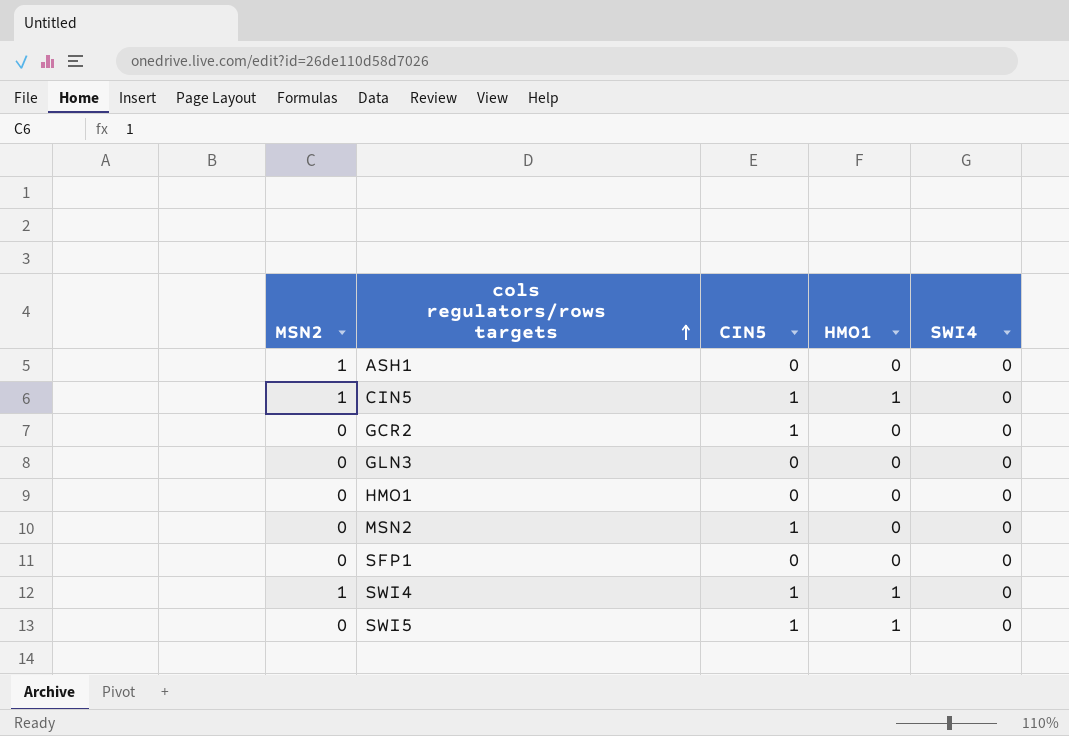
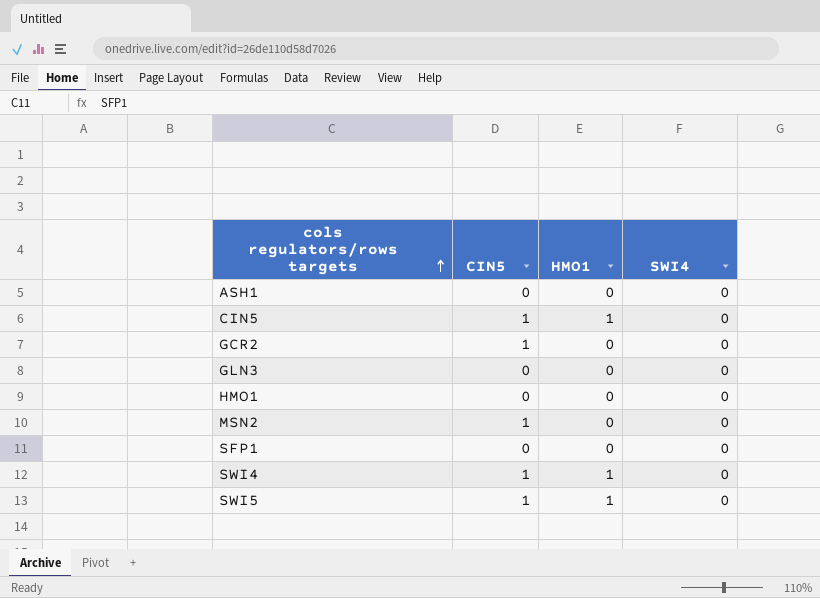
column MSN2 | position: 1 -> none

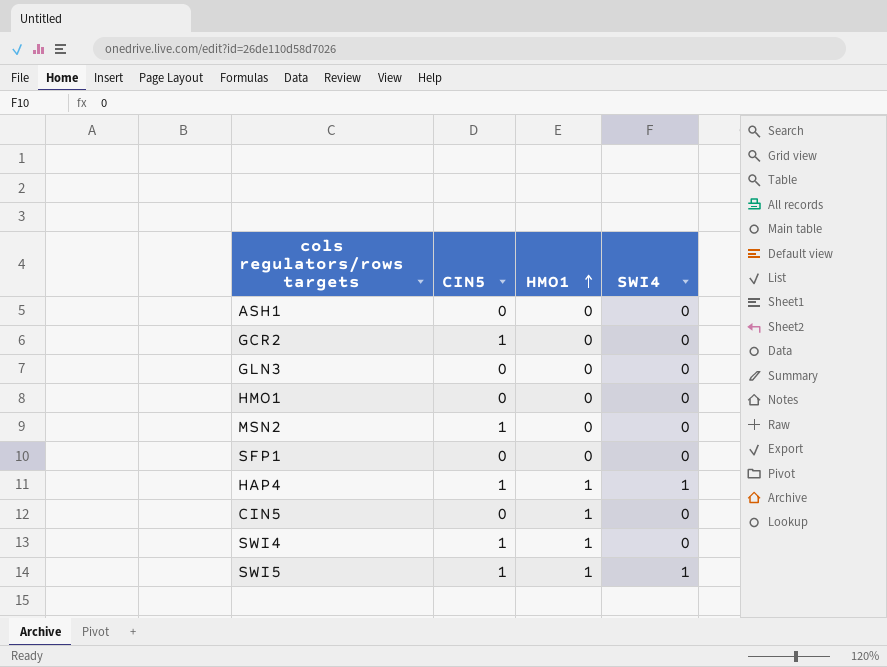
row order: cols regulators/rows targets ascending -> HMO1 ascending
row HAP4: none -> 1 | 1 | 1
CIN5 | CIN5: 1 -> 0
SWI5 | SWI4: 0 -> 1

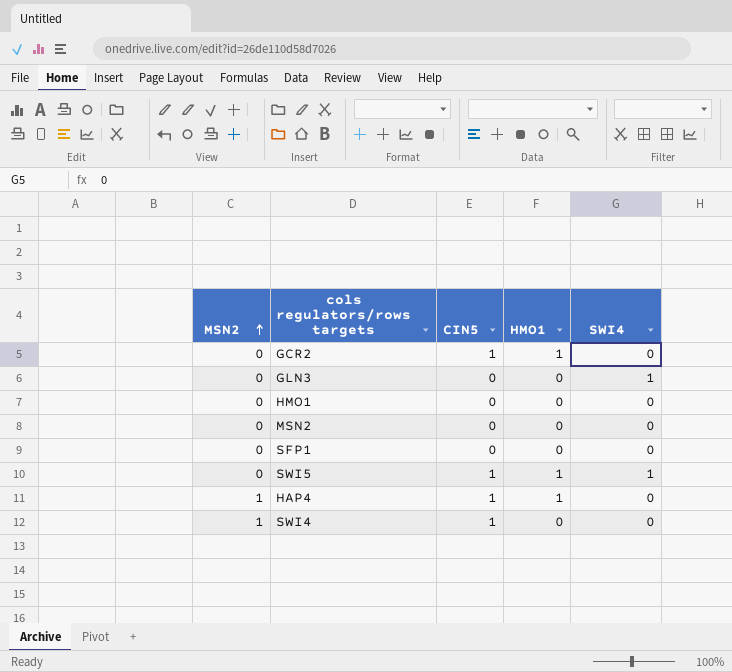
row order: HMO1 ascending -> MSN2 ascending
column MSN2 | position: none -> 1
row ASH1: 0 | 0 | 0 -> none
row CIN5: 0 | 1 | 0 -> none
GCR2 | HMO1: 0 -> 1
GLN3 | SWI4: 0 -> 1
MSN2 | CIN5: 1 -> 0
HAP4 | SWI4: 1 -> 0
SWI4 | HMO1: 1 -> 0

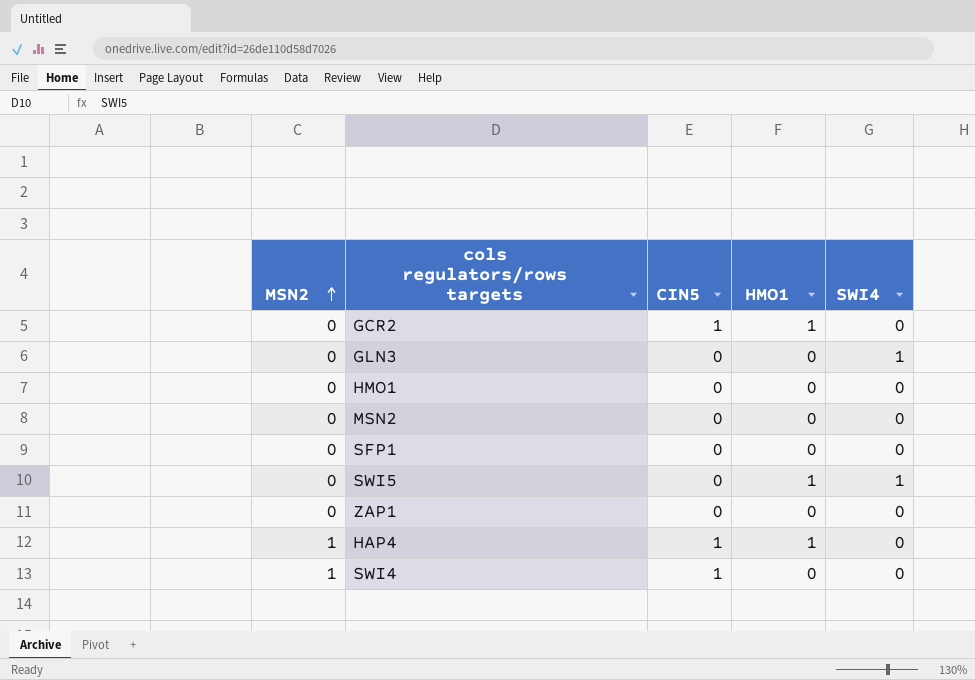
SWI5 | CIN5: 1 -> 0
row ZAP1: none -> 0 | 0 | 0 | 0

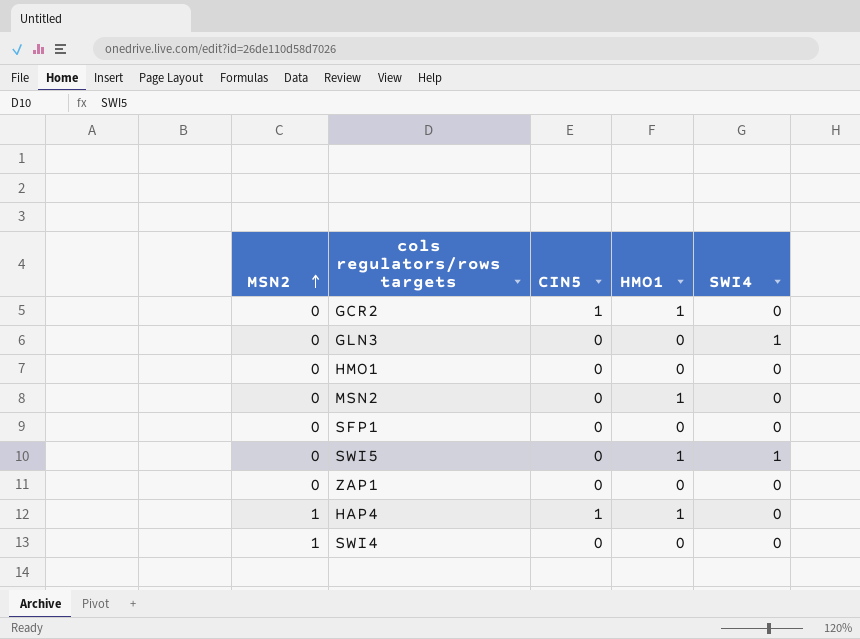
MSN2 | HMO1: 0 -> 1
SWI4 | CIN5: 1 -> 0

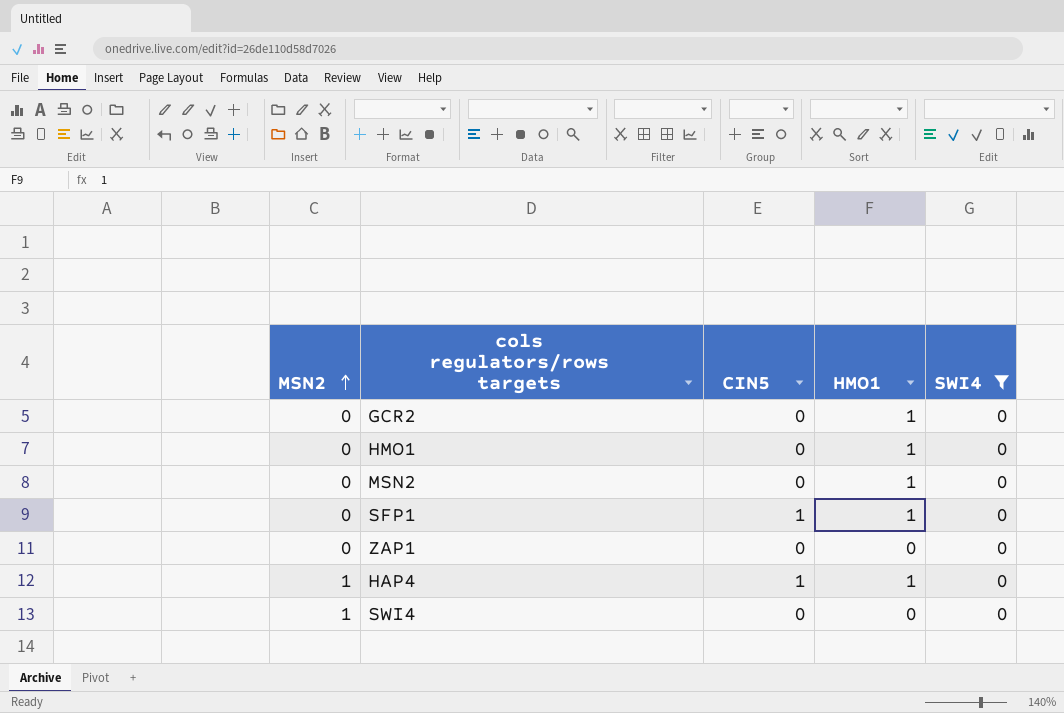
filter: none -> SWI4 = 0
GCR2 | CIN5: 1 -> 0
HMO1 | HMO1: 0 -> 1
SFP1 | CIN5: 0 -> 1
SFP1 | HMO1: 0 -> 1

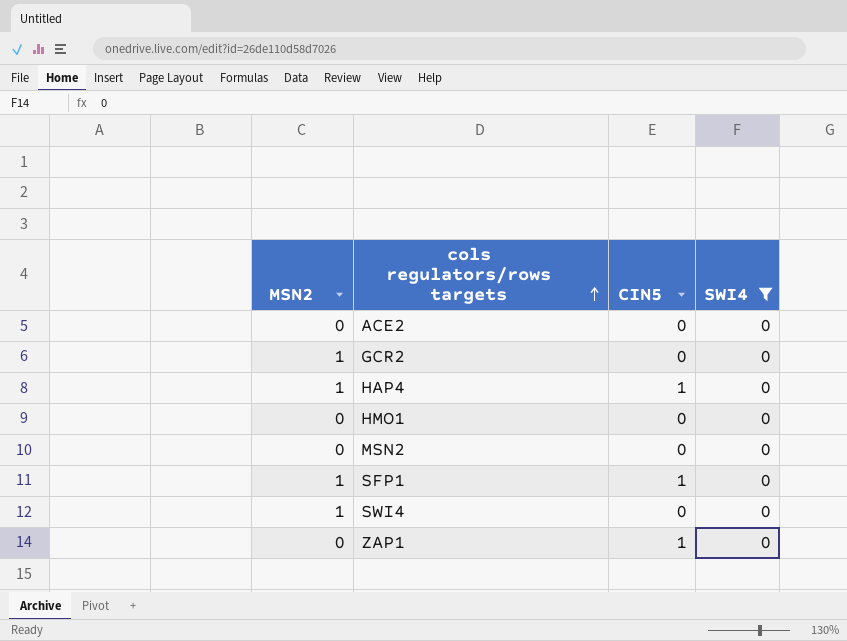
row order: MSN2 ascending -> cols regulators/rows targets ascending
column HMO1 | position: 4 -> none
row ACE2: none -> 0 | 0 | 0
GCR2 | MSN2: 0 -> 1
SFP1 | MSN2: 0 -> 1
ZAP1 | CIN5: 0 -> 1

